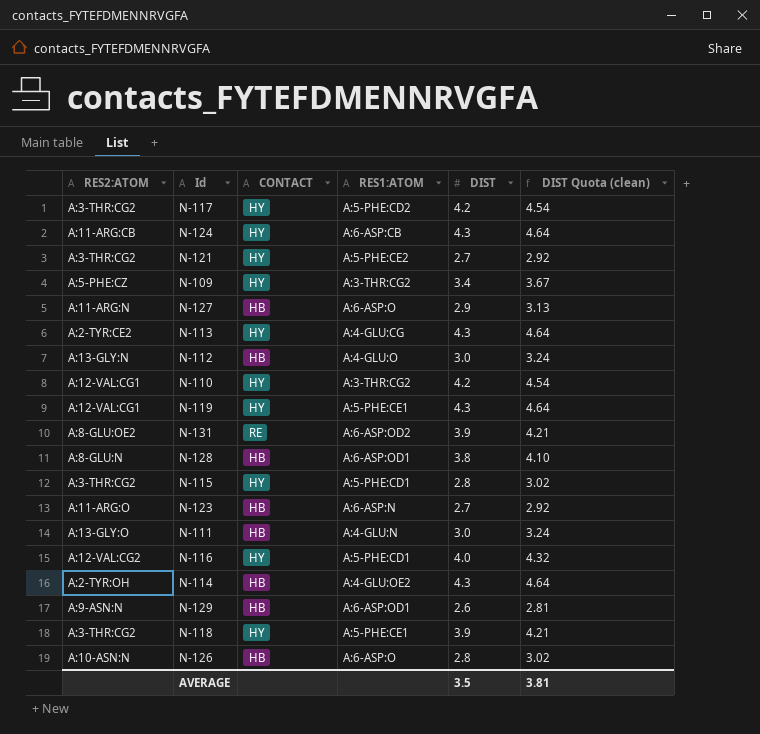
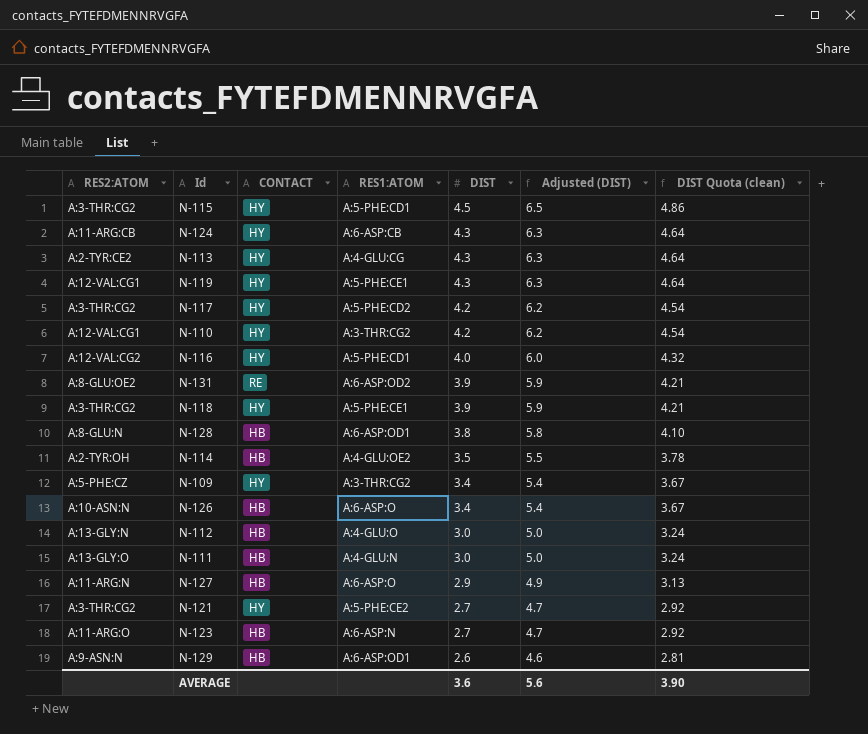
row order: none -> DIST descending
column Adjusted (DIST) | formula: none -> [DIST] + 2
N-115 | DIST: 2.8 -> 4.5
N-115 | DIST Quota (clean): 3.02 -> 4.86
N-114 | DIST: 4.3 -> 3.5
N-114 | DIST Quota (clean): 4.64 -> 3.78
N-126 | DIST: 2.8 -> 3.4
N-126 | DIST Quota (clean): 3.02 -> 3.67
AVERAGE | DIST: 3.5 -> 3.6
AVERAGE | DIST Quota (clean): 3.81 -> 3.90

